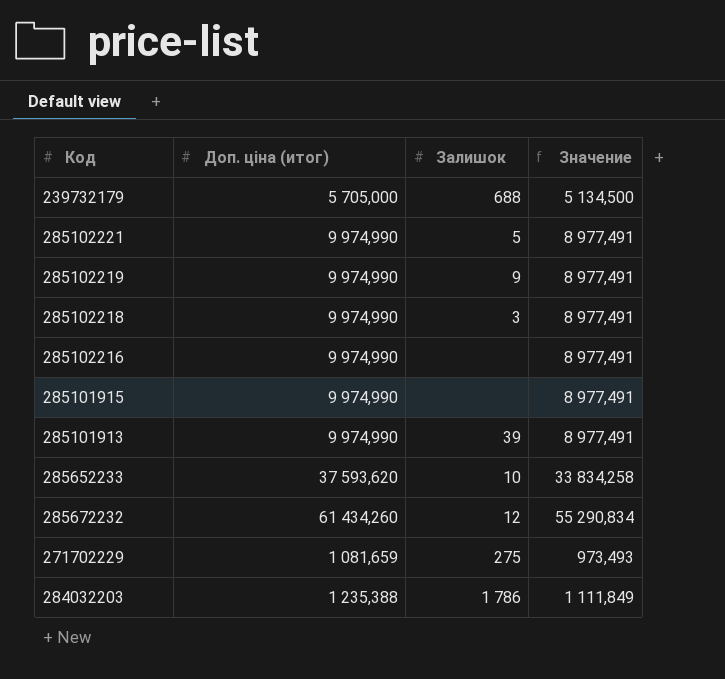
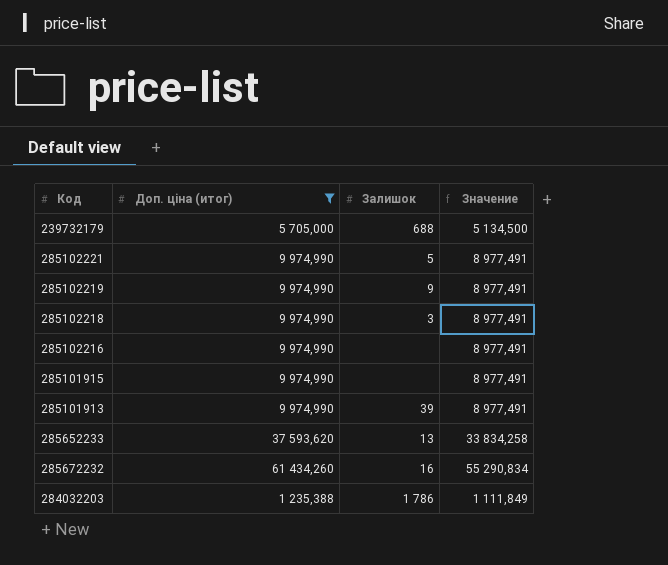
filter: none -> Доп. ціна (итог) != 1 081,659
285652233 | Залишок: 10 -> 13
285672232 | Залишок: 12 -> 16

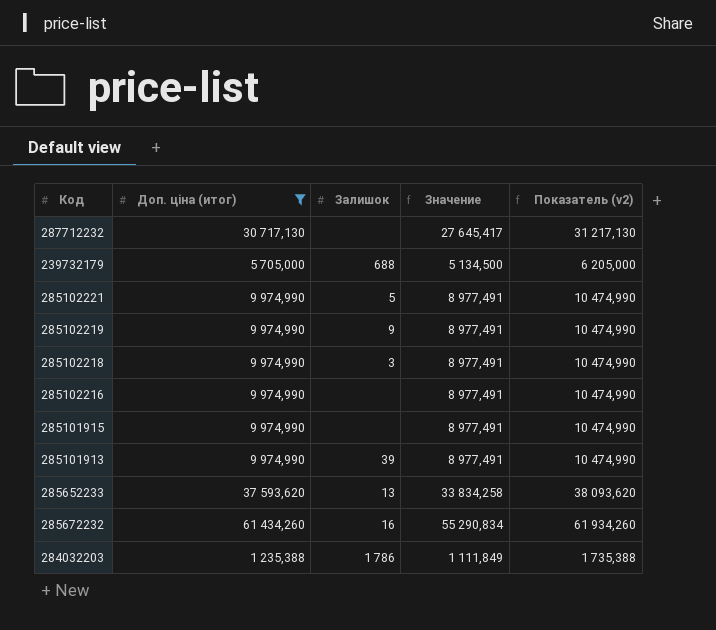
column Показатель (v2) | formula: none -> [Доп. ціна (итог)] + 500
row 287712232: none -> 30 717,130 | none | 27 645,417 | 31 217,130

